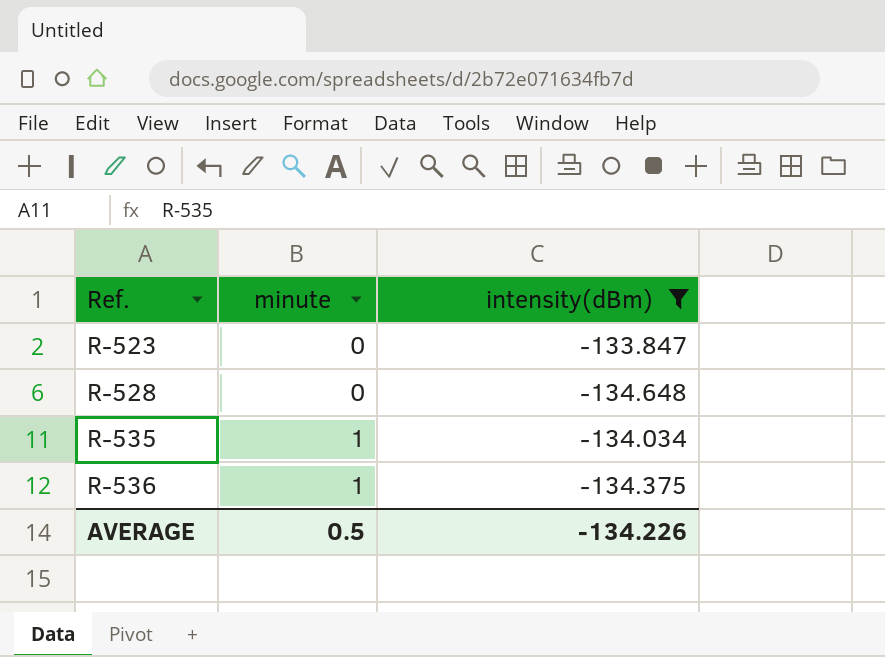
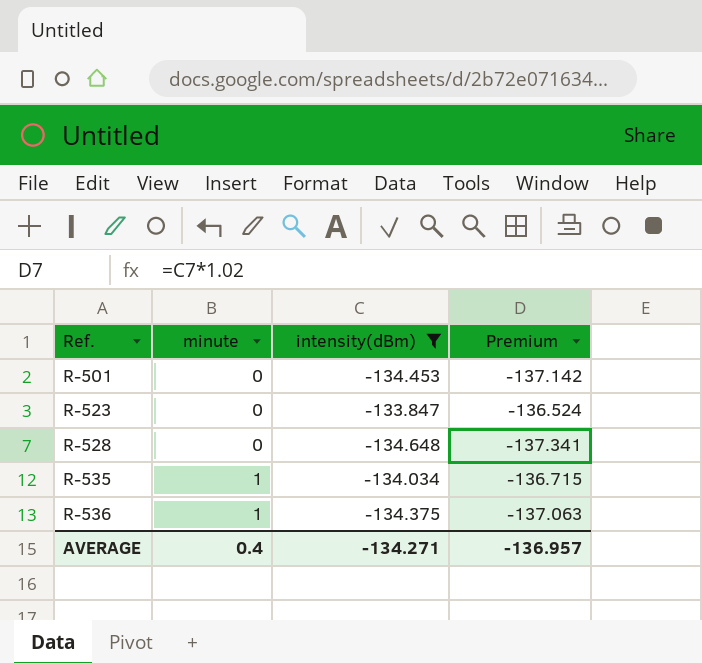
column Premium | formula: none -> [intensity(dBm)] * 1.02
row R-501: none -> 0 | -134.453 | -137.142
AVERAGE | minute: 0.5 -> 0.4
AVERAGE | intensity(dBm): -134.226 -> -134.271

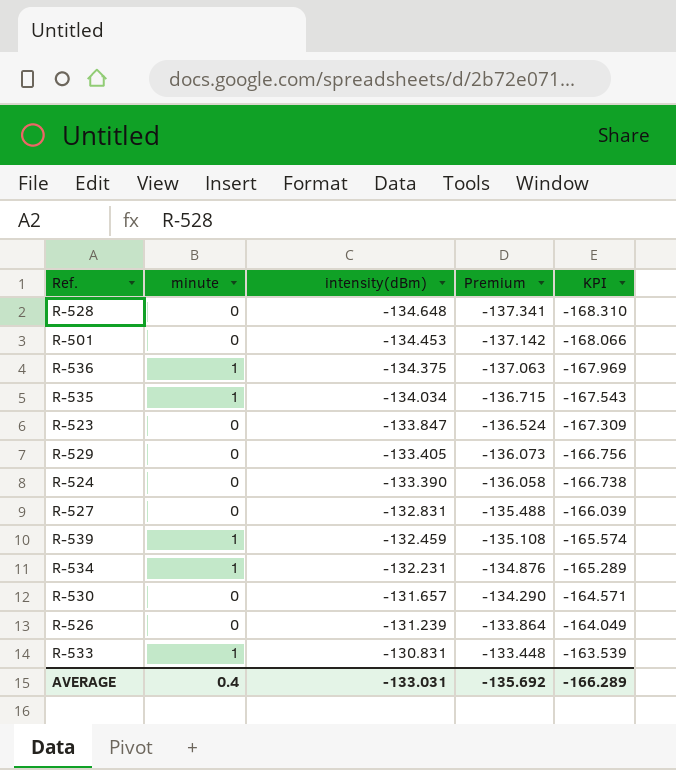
filter: intensity(dBm) <= -133.847 -> none
row order: Ref. ascending -> intensity(dBm) ascending
column KPI | formula: none -> [intensity(dBm)] * 1.25
AVERAGE | intensity(dBm): -134.271 -> -133.031
AVERAGE | Premium: -136.957 -> -135.692

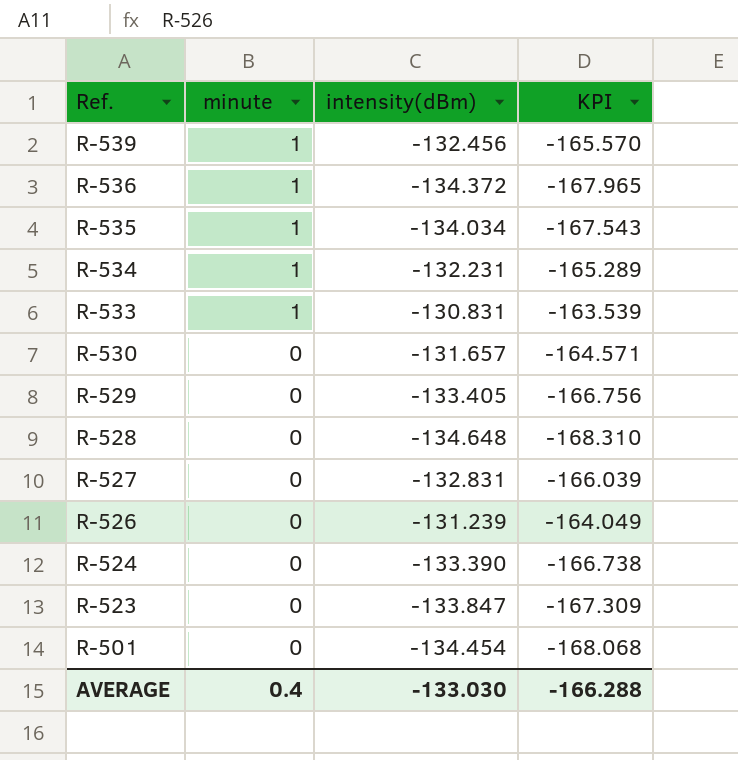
row order: intensity(dBm) ascending -> Ref. descending
column Premium | formula: [intensity(dBm)] * 1.02 -> none
R-539 | intensity(dBm): -132.459 -> -132.456
R-539 | KPI: -165.574 -> -165.570
R-536 | intensity(dBm): -134.375 -> -134.372
R-536 | KPI: -167.969 -> -167.965
R-501 | intensity(dBm): -134.453 -> -134.454
R-501 | KPI: -168.066 -> -168.068
AVERAGE | intensity(dBm): -133.031 -> -133.030
AVERAGE | KPI: -166.289 -> -166.288

